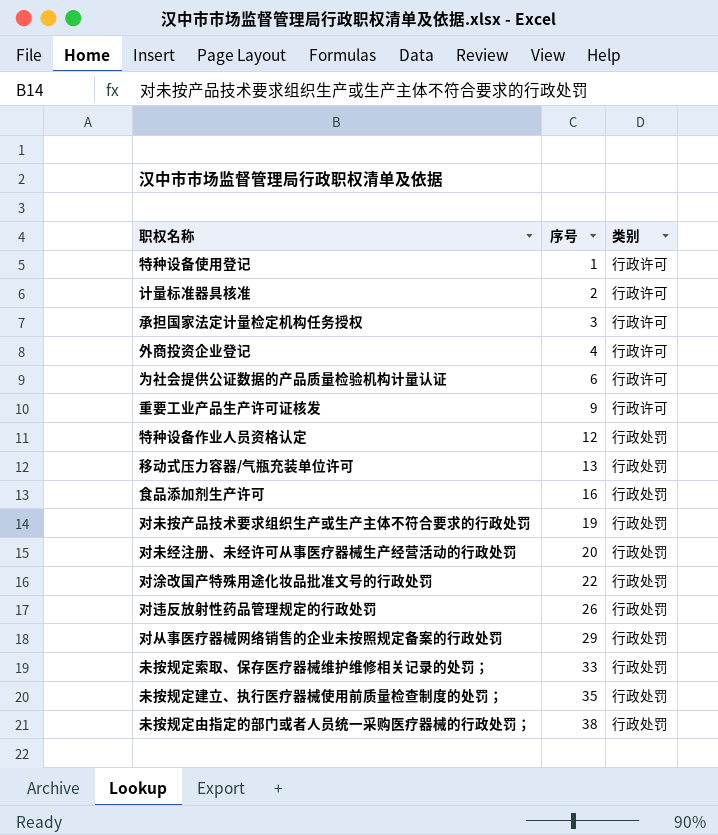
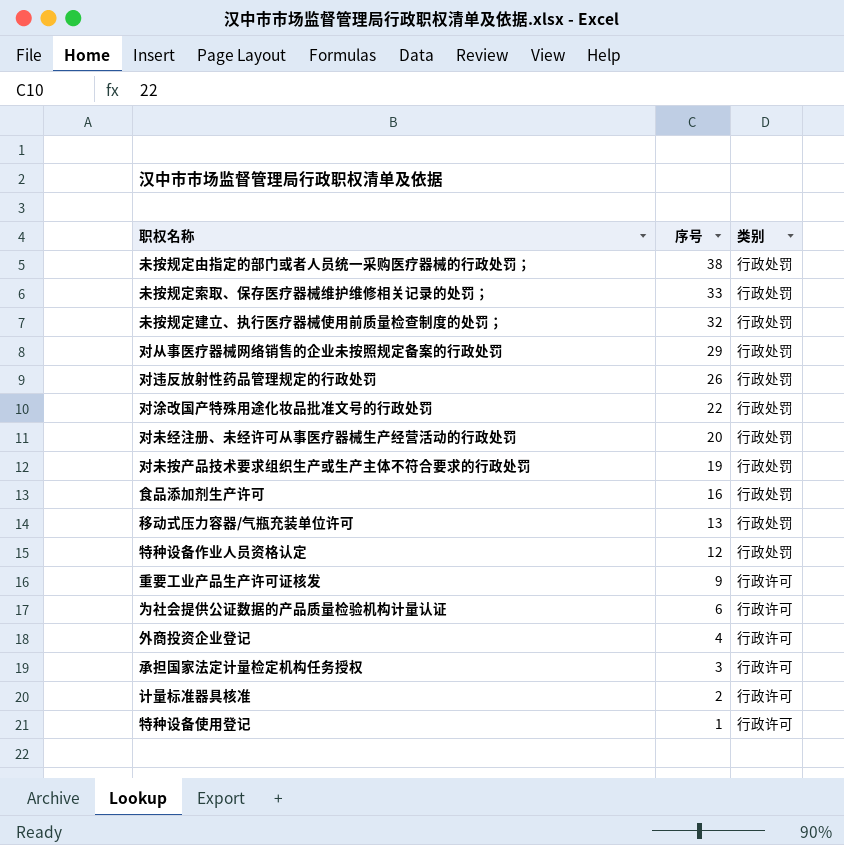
row order: 序号 ascending -> 序号 descending
未按规定建立、执行医疗器械使用前质量检查制度的处罚； | 序号: 35 -> 32

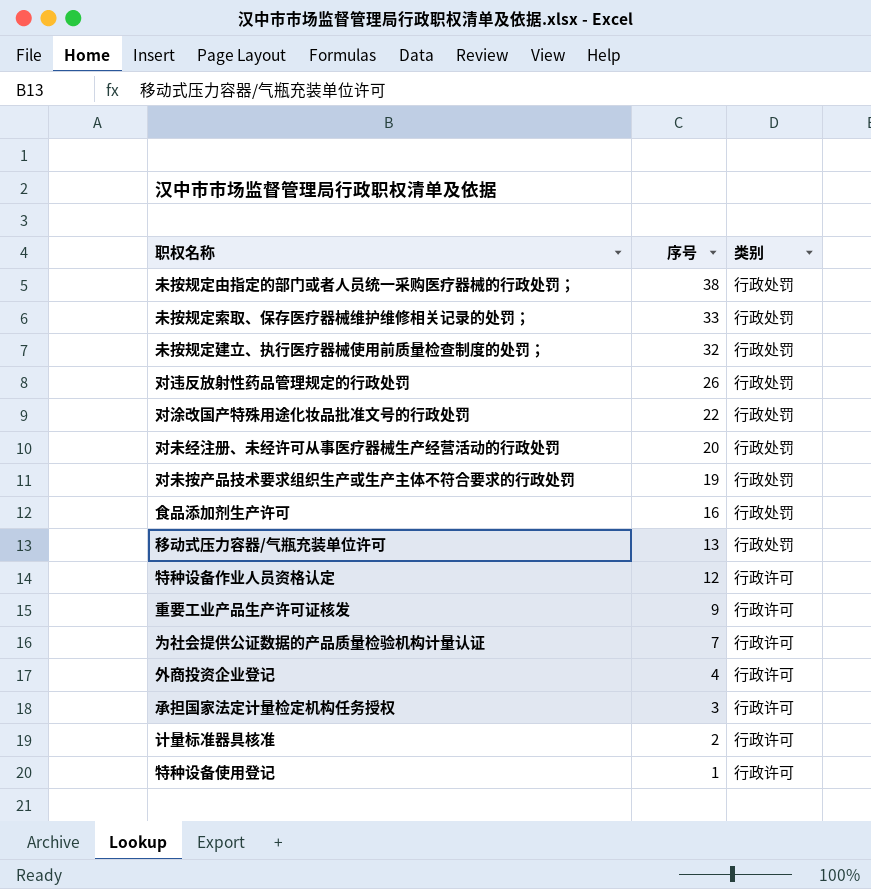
row 对从事医疗器械网络销售的企业未按照规定备案的行政处罚: 29 | 行政处罚 -> none
特种设备作业人员资格认定 | 类别: 行政处罚 -> 行政许可
为社会提供公证数据的产品质量检验机构计量认证 | 序号: 6 -> 7

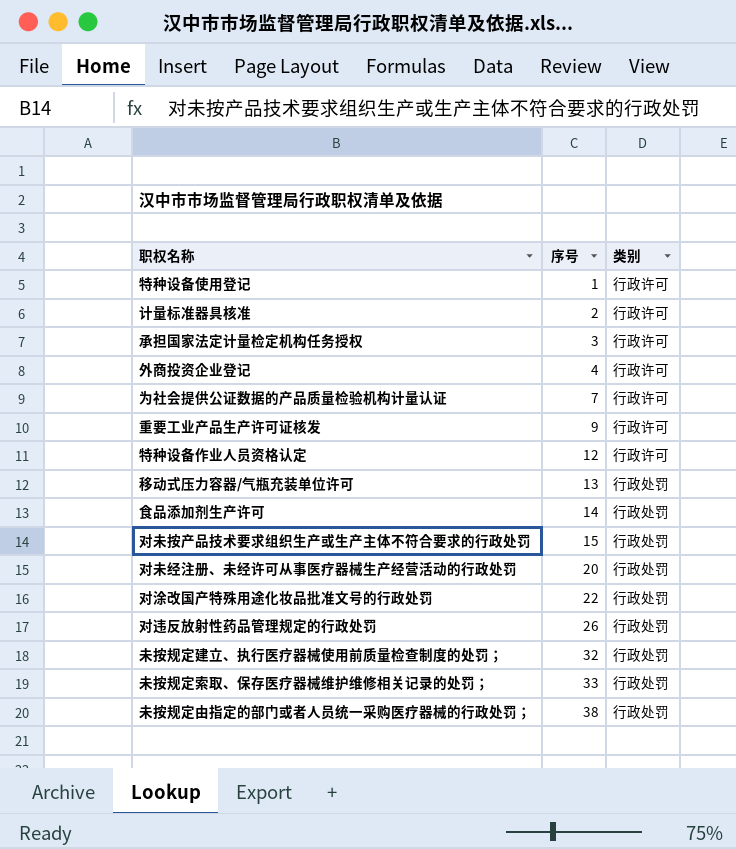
row order: 序号 descending -> 序号 ascending
食品添加剂生产许可 | 序号: 16 -> 14
对未按产品技术要求组织生产或生产主体不符合要求的行政处罚 | 序号: 19 -> 15

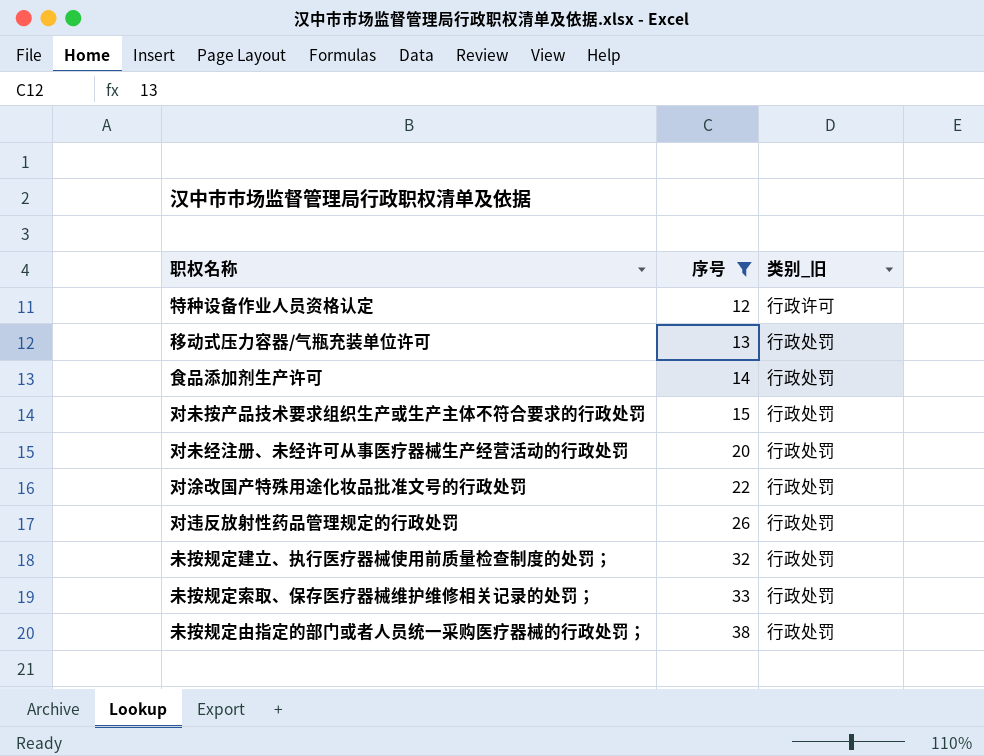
filter: none -> 序号 >= 12
column name: 类别 -> 类别_旧

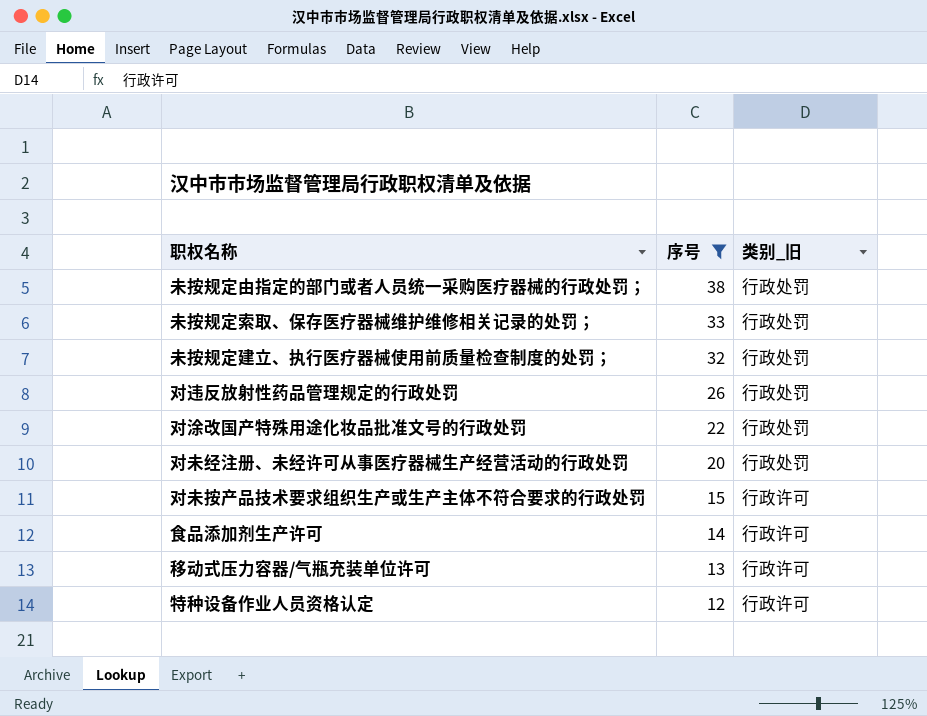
row order: 序号 ascending -> 序号 descending
对未按产品技术要求组织生产或生产主体不符合要求的行政处罚 | 类别_旧: 行政处罚 -> 行政许可
食品添加剂生产许可 | 类别_旧: 行政处罚 -> 行政许可
移动式压力容器/气瓶充装单位许可 | 类别_旧: 行政处罚 -> 行政许可

